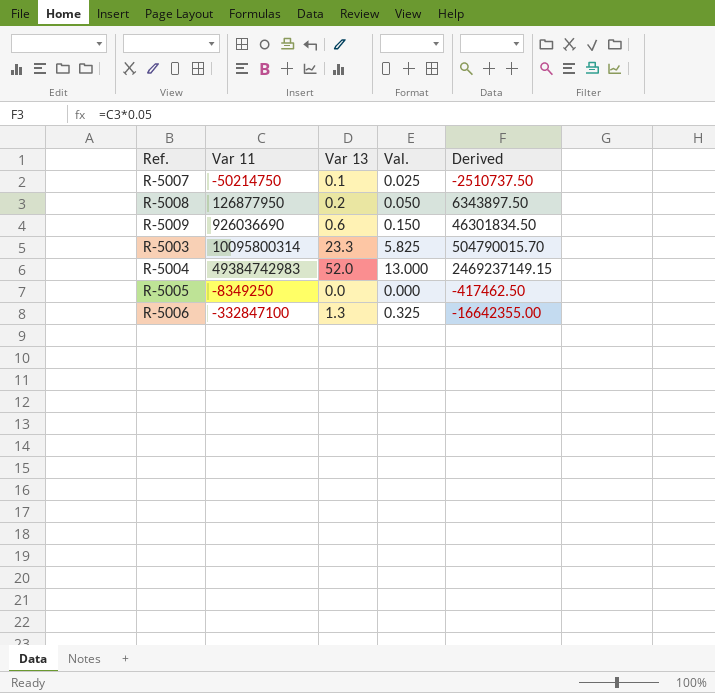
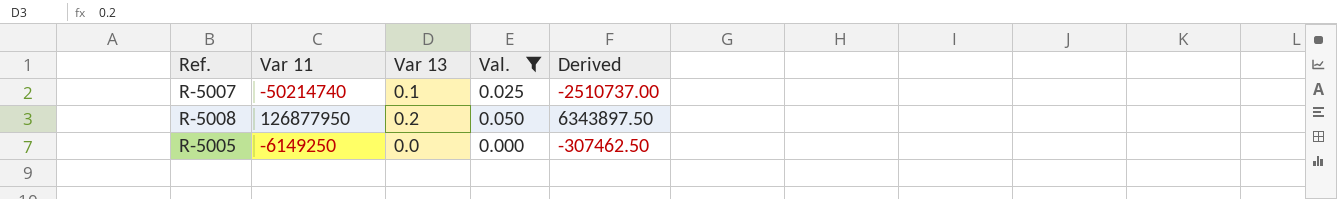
filter: none -> Val. <= 0.050
R-5007 | Var 11: -50214750 -> -50214740
R-5007 | Derived: -2510737.50 -> -2510737.00
R-5005 | Var 11: -8349250 -> -6149250
R-5005 | Derived: -417462.50 -> -307462.50

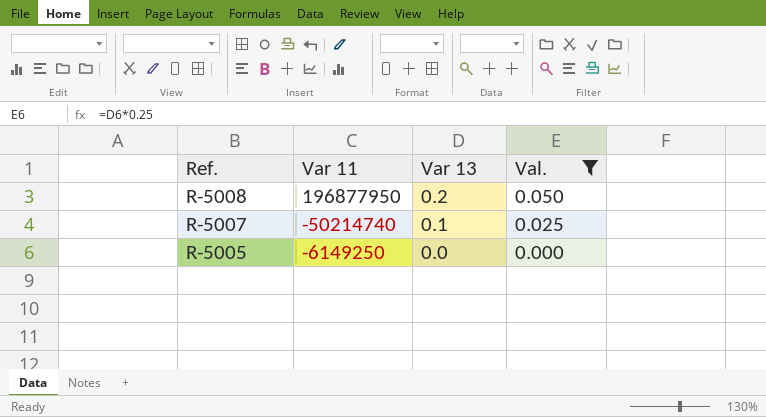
row order: none -> Ref. descending
column Derived | formula: [Var 11] * 0.05 -> none
R-5008 | Var 11: 126877950 -> 196877950

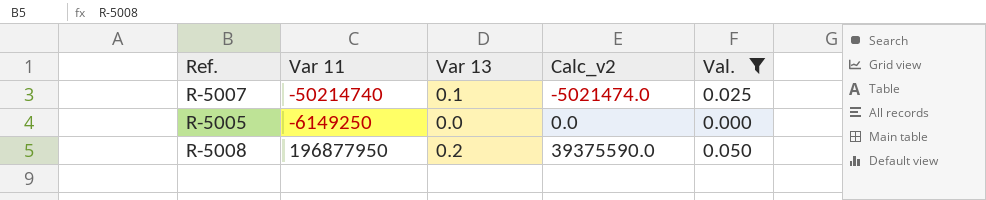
row order: Ref. descending -> Var 11 ascending
column Calc_v2 | formula: none -> [Var 11] * [Var 13]

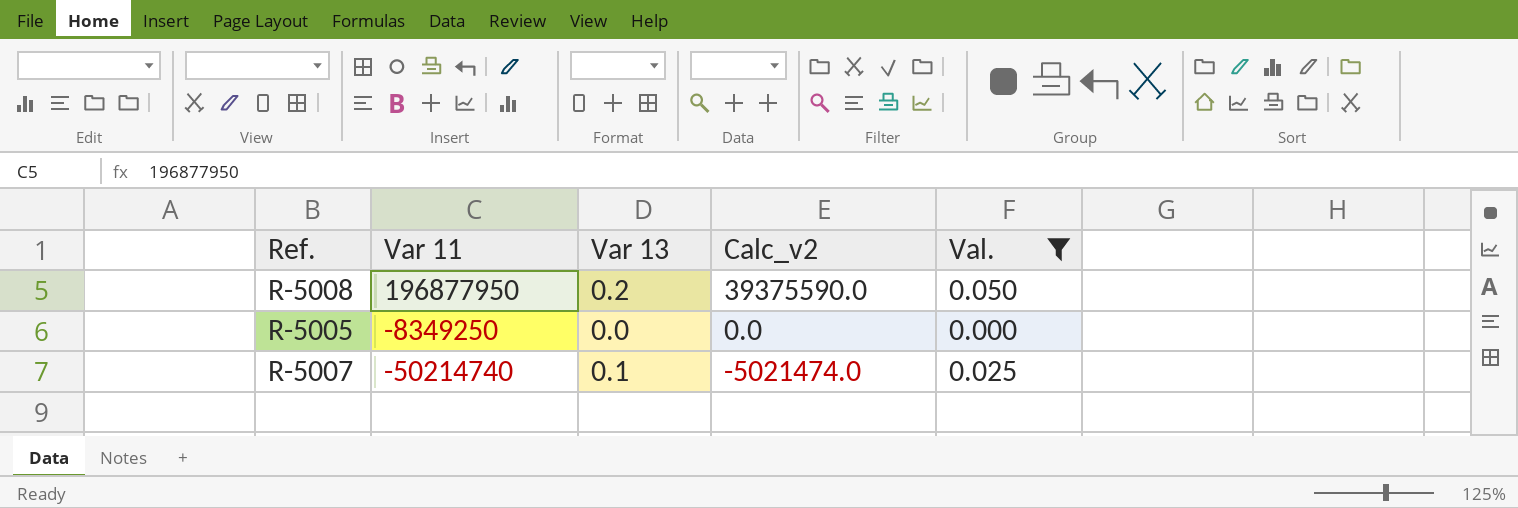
row order: Var 11 ascending -> Var 11 descending
R-5005 | Var 11: -6149250 -> -8349250

